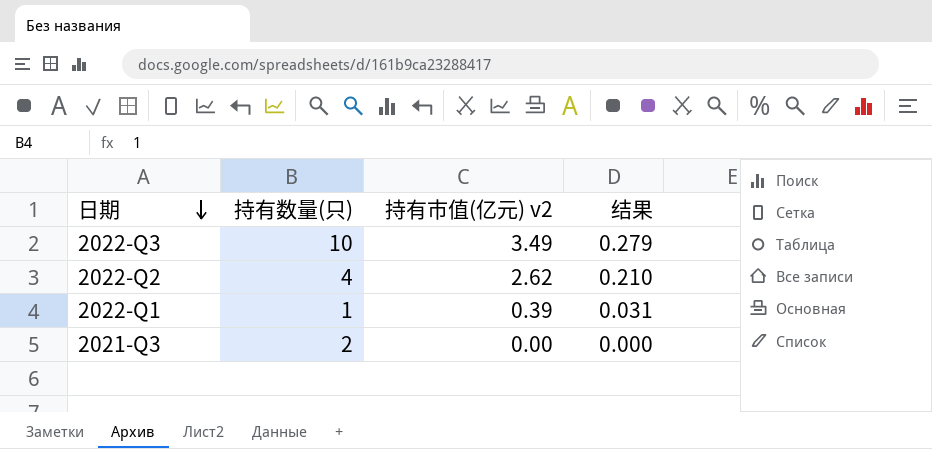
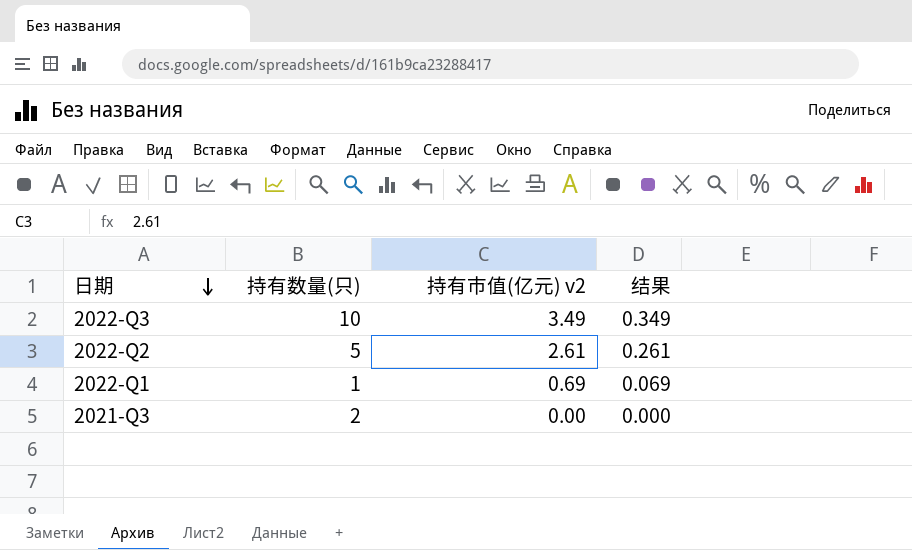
column 结果 | formula: [持有市值(亿元) v2] * 0.08 -> [持有市值(亿元) v2] * 0.1
2022-Q2 | 持有数量(只): 4 -> 5
2022-Q2 | 持有市值(亿元) v2: 2.62 -> 2.61
2022-Q1 | 持有市值(亿元) v2: 0.39 -> 0.69

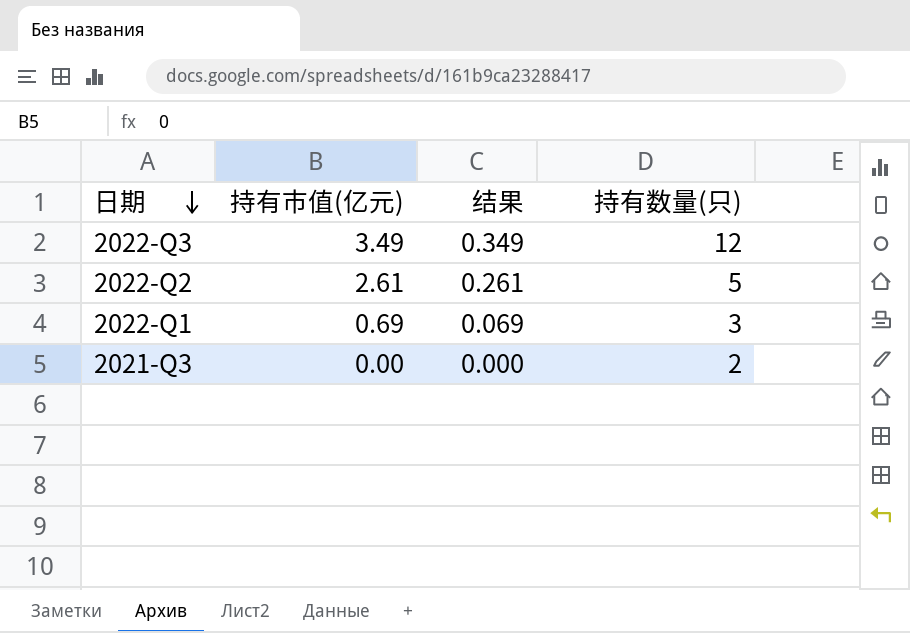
column name: 持有市值(亿元) v2 -> 持有市值(亿元)
column 持有数量(只) | position: 2 -> 4
2022-Q3 | 持有数量(只): 10 -> 12
2022-Q1 | 持有数量(只): 1 -> 3

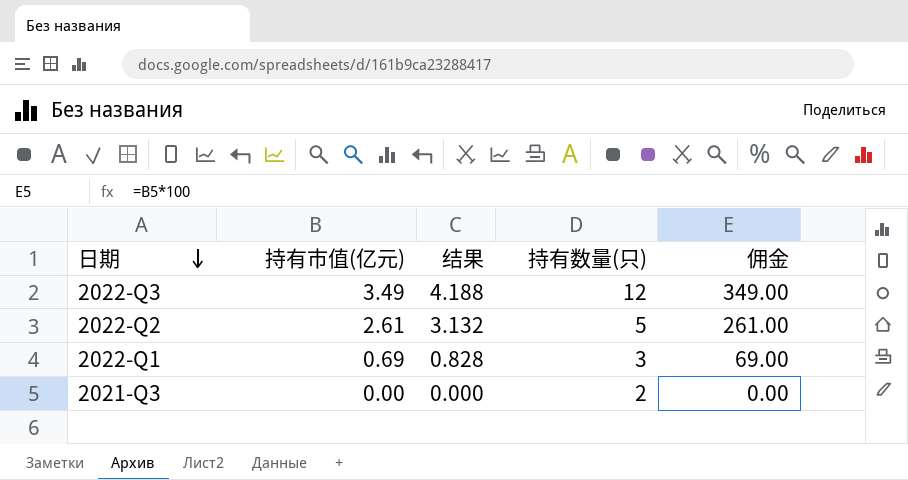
column 结果 | formula: [持有市值(亿元)] * 0.1 -> [持有市值(亿元)] * 1.2
column 佣金 | formula: none -> [持有市值(亿元)] * 100

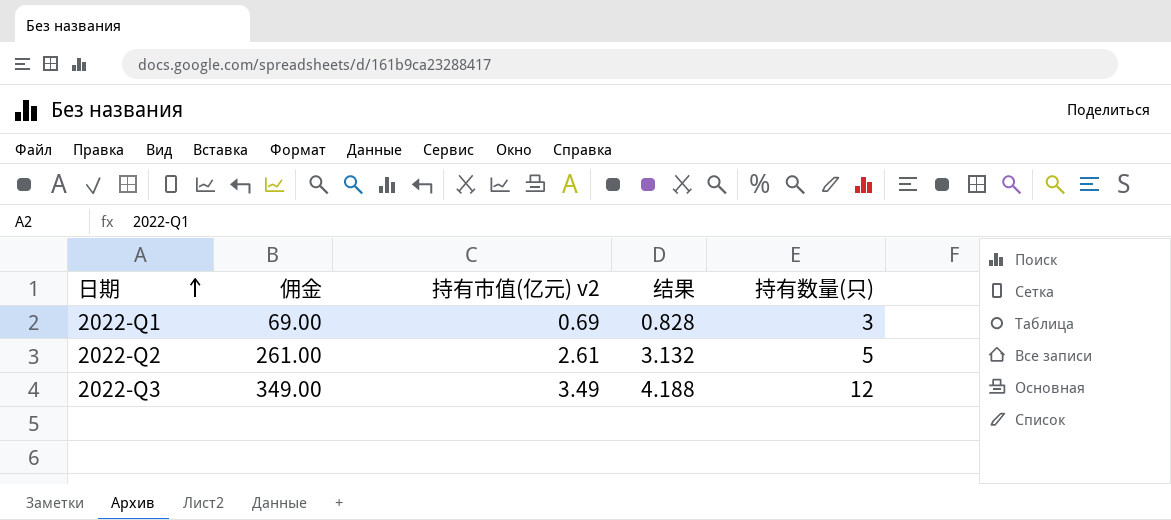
row order: 日期 descending -> 日期 ascending
column 佣金 | position: 5 -> 2
column name: 持有市值(亿元) -> 持有市值(亿元) v2
row 2021-Q3: 0.00 | 0.000 | 2 | 0.00 -> none

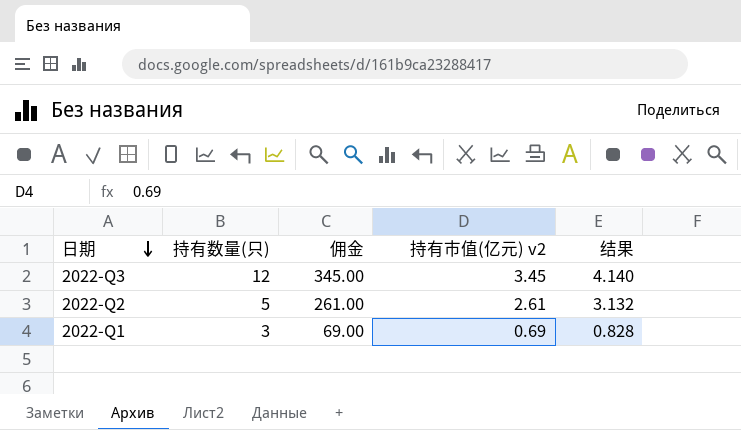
row order: 日期 ascending -> 日期 descending
column 持有数量(只) | position: 5 -> 2
2022-Q3 | 佣金: 349.00 -> 345.00
2022-Q3 | 持有市值(亿元) v2: 3.49 -> 3.45
2022-Q3 | 结果: 4.188 -> 4.140

